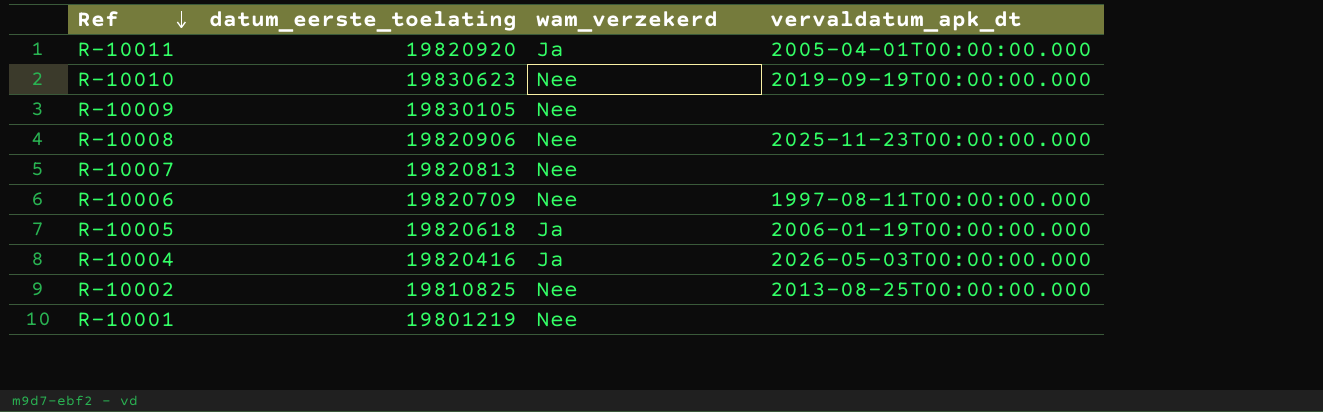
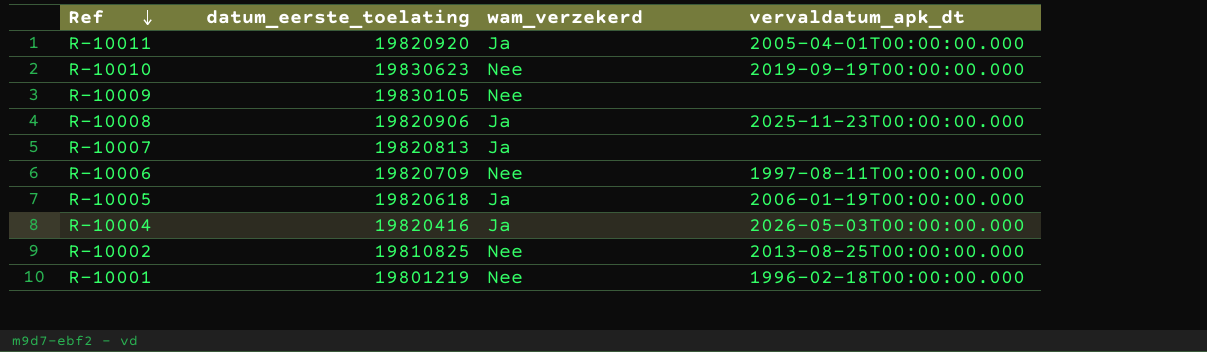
R-10008 | wam_verzekerd: Nee -> Ja
R-10007 | wam_verzekerd: Nee -> Ja
R-10001 | vervaldatum_apk_dt: none -> 1996-02-18T00:00:00.000

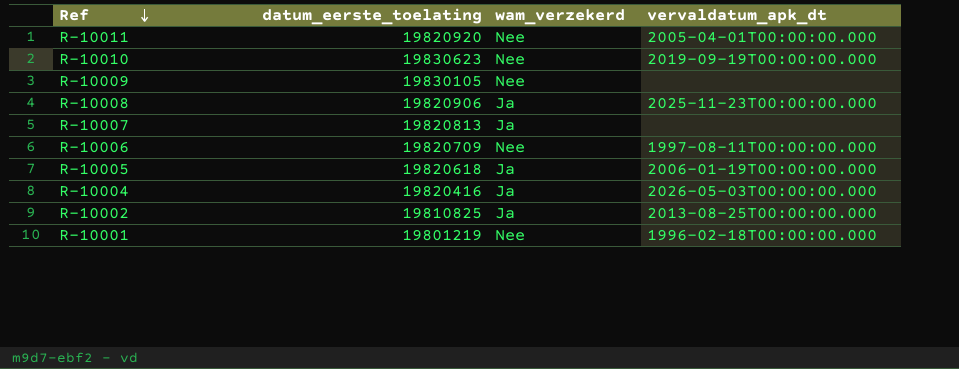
R-10011 | wam_verzekerd: Ja -> Nee
R-10002 | wam_verzekerd: Nee -> Ja

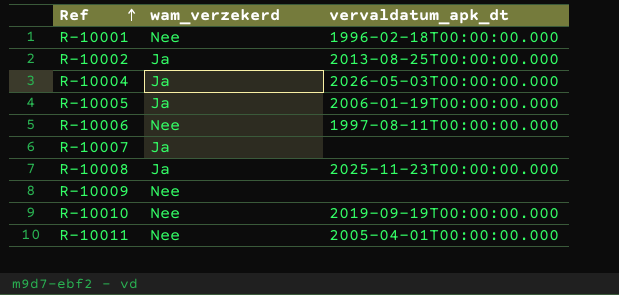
row order: Ref descending -> Ref ascending
column datum_eerste_toelating | position: 2 -> none

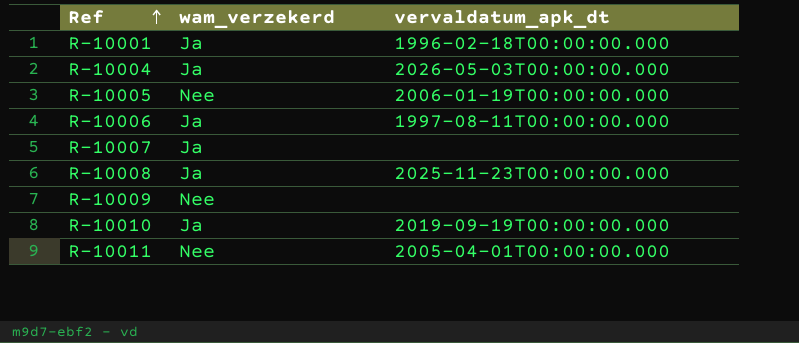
row R-10002: Ja | 2013-08-25T00:00:00.000 -> none
R-10001 | wam_verzekerd: Nee -> Ja
R-10005 | wam_verzekerd: Ja -> Nee
R-10006 | wam_verzekerd: Nee -> Ja
R-10010 | wam_verzekerd: Nee -> Ja

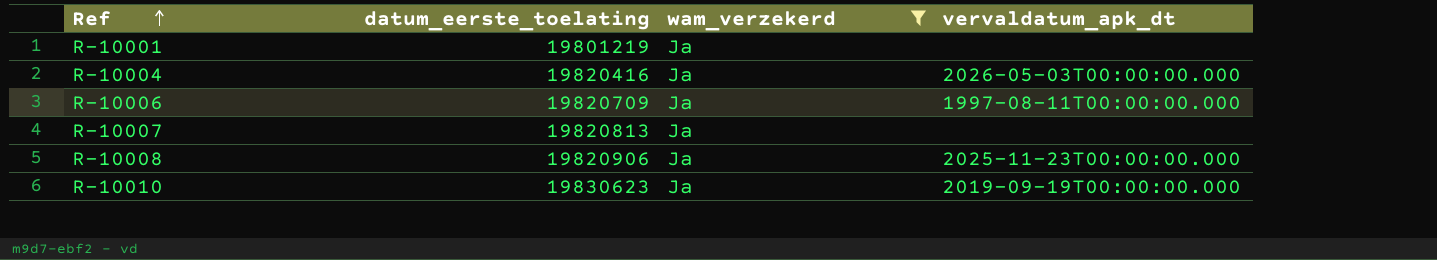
filter: none -> wam_verzekerd = Ja
column datum_eerste_toelating | position: none -> 2
R-10001 | vervaldatum_apk_dt: 1996-02-18T00:00:00.000 -> none

